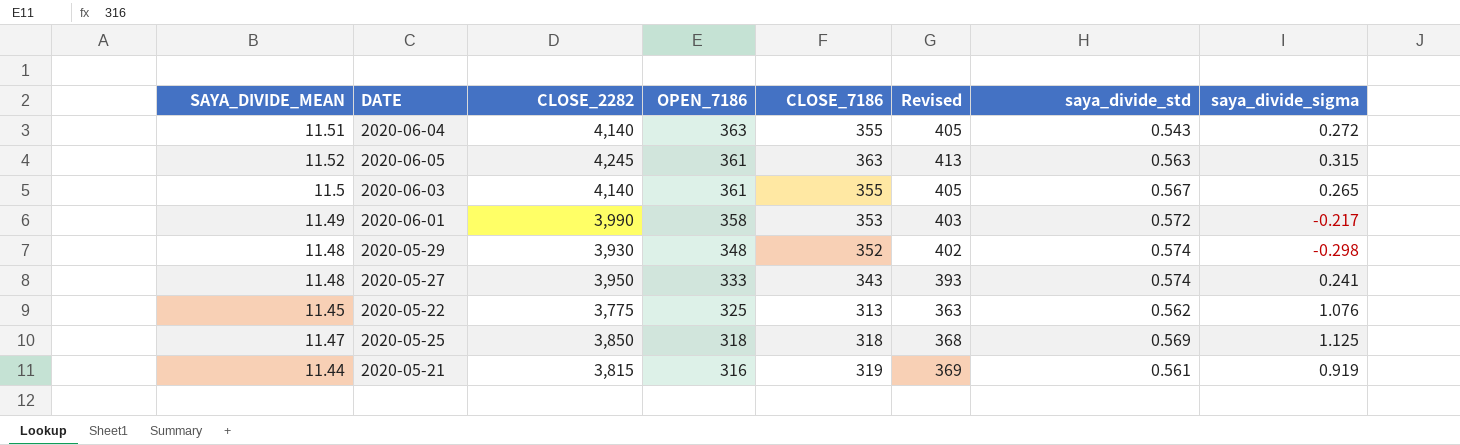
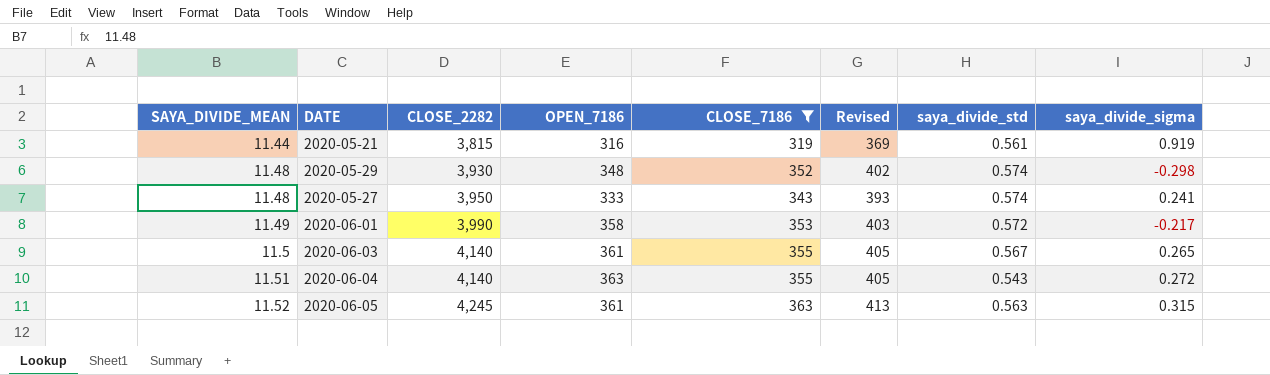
filter: none -> CLOSE_7186 >= 319
row order: OPEN_7186 descending -> SAYA_DIVIDE_MEAN ascending

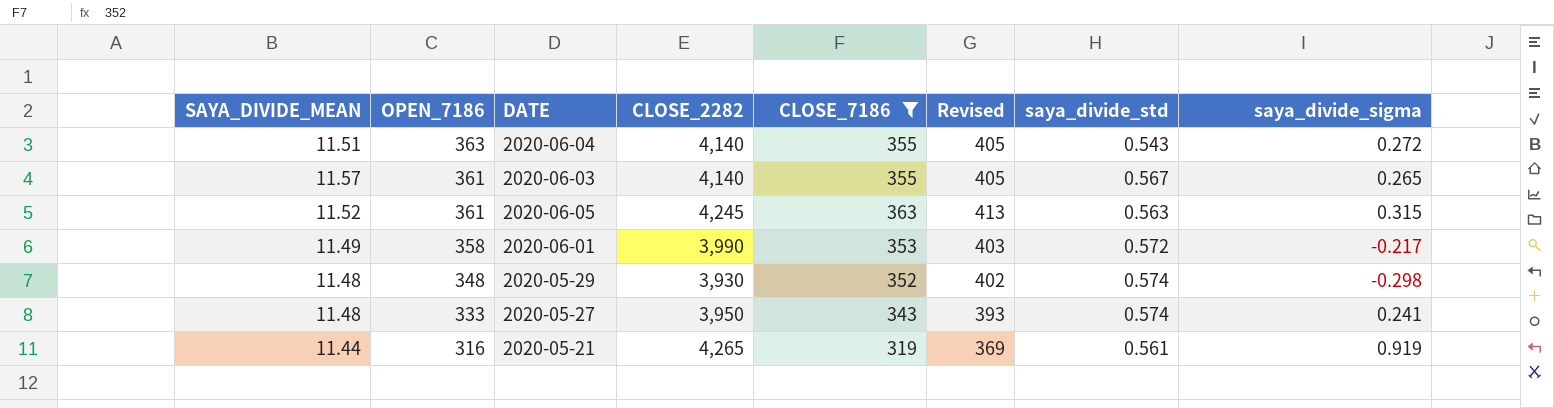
row order: SAYA_DIVIDE_MEAN ascending -> OPEN_7186 descending
column OPEN_7186 | position: 4 -> 2
2020-06-03 | SAYA_DIVIDE_MEAN: 11.5 -> 11.57
2020-05-21 | CLOSE_2282: 3,815 -> 4,265

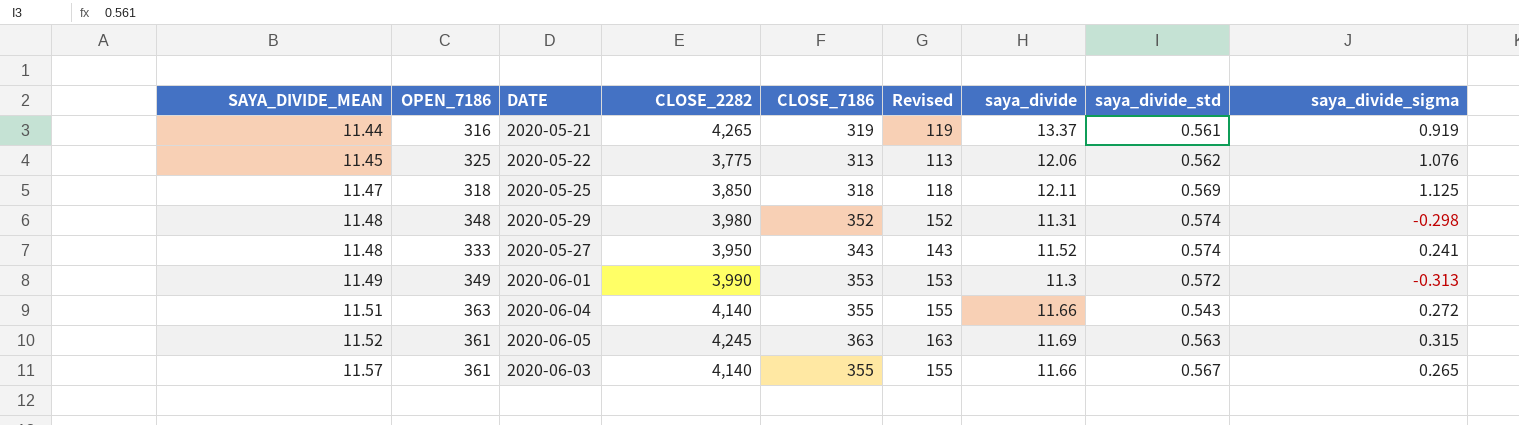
filter: CLOSE_7186 >= 319 -> none
row order: OPEN_7186 descending -> SAYA_DIVIDE_MEAN ascending
column Revised | formula: [CLOSE_7186] + 50 -> [CLOSE_7186] - 200
column saya_divide | formula: none -> [CLOSE_2282] / [CLOSE_7186]
2020-05-29 | CLOSE_2282: 3,930 -> 3,980
2020-06-01 | OPEN_7186: 358 -> 349
2020-06-01 | saya_divide_sigma: -0.217 -> -0.313

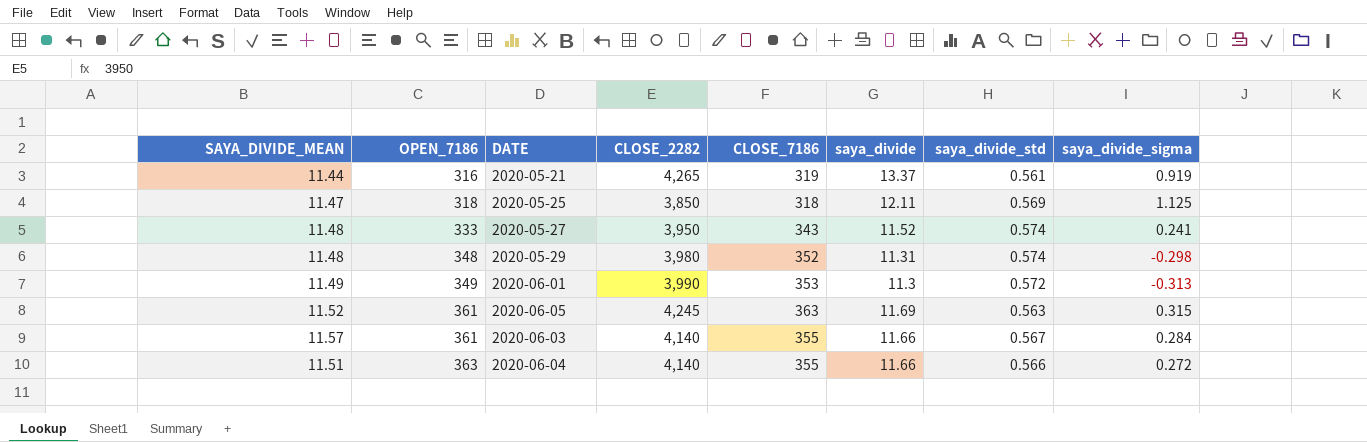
row order: SAYA_DIVIDE_MEAN ascending -> OPEN_7186 ascending
column Revised | formula: [CLOSE_7186] - 200 -> none
row 2020-05-22: 11.45 | 325 | 3,775 | 313 | 113 | 12.06 | 0.562 | 1.076 -> none
2020-06-03 | saya_divide_sigma: 0.265 -> 0.284
2020-06-04 | saya_divide_std: 0.543 -> 0.566

